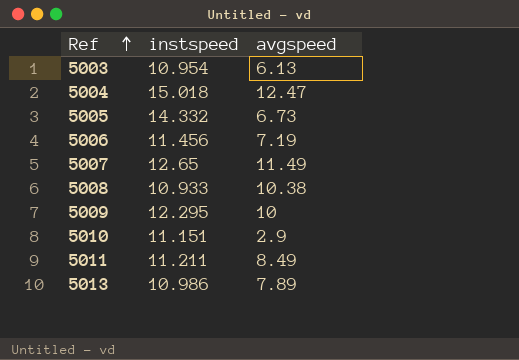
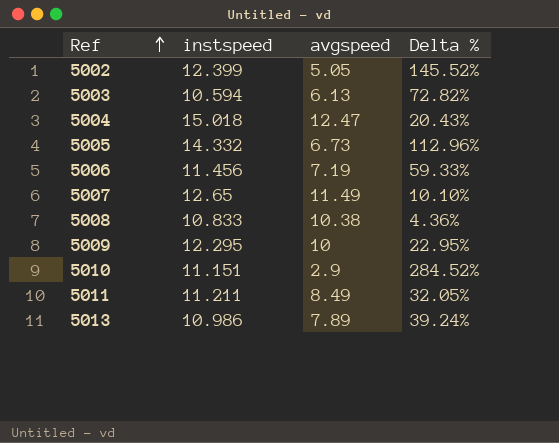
column Delta % | formula: none -> ([instspeed] - [avgspeed]) / [avgspeed]
row 5002: none -> 12.399 | 5.05 | 145.52%
5003 | instspeed: 10.954 -> 10.594
5008 | instspeed: 10.933 -> 10.833

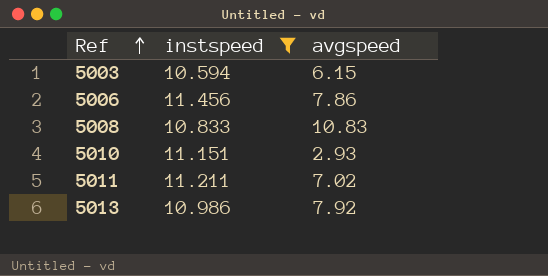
filter: none -> instspeed <= 11.456
column Delta % | formula: ([instspeed] - [avgspeed]) / [avgspeed] -> none
5003 | avgspeed: 6.13 -> 6.15
5006 | avgspeed: 7.19 -> 7.86
5008 | avgspeed: 10.38 -> 10.83
5010 | avgspeed: 2.9 -> 2.93
5011 | avgspeed: 8.49 -> 7.02
5013 | avgspeed: 7.89 -> 7.92

